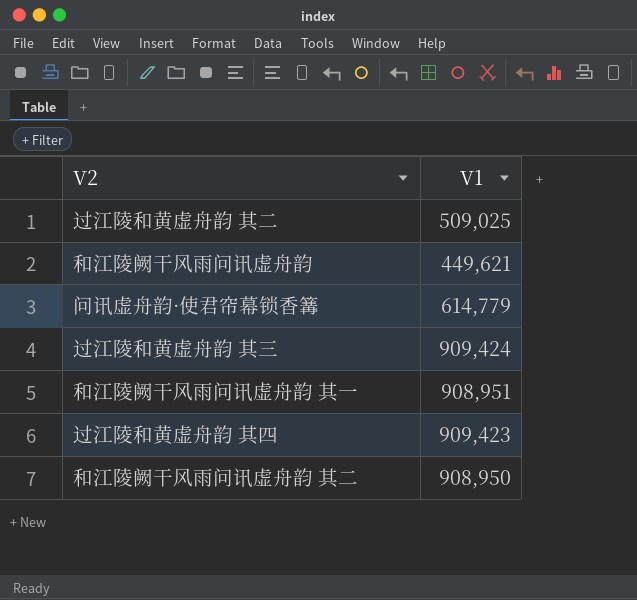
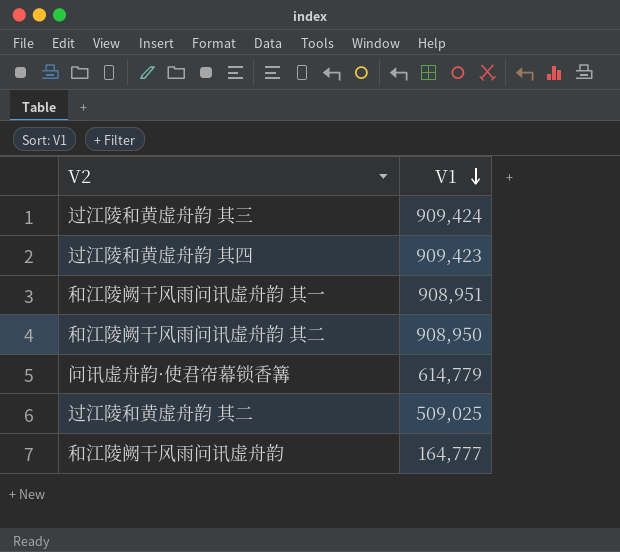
row order: none -> V1 descending
和江陵阙干风雨问讯虚舟韵 | V1: 449,621 -> 164,777

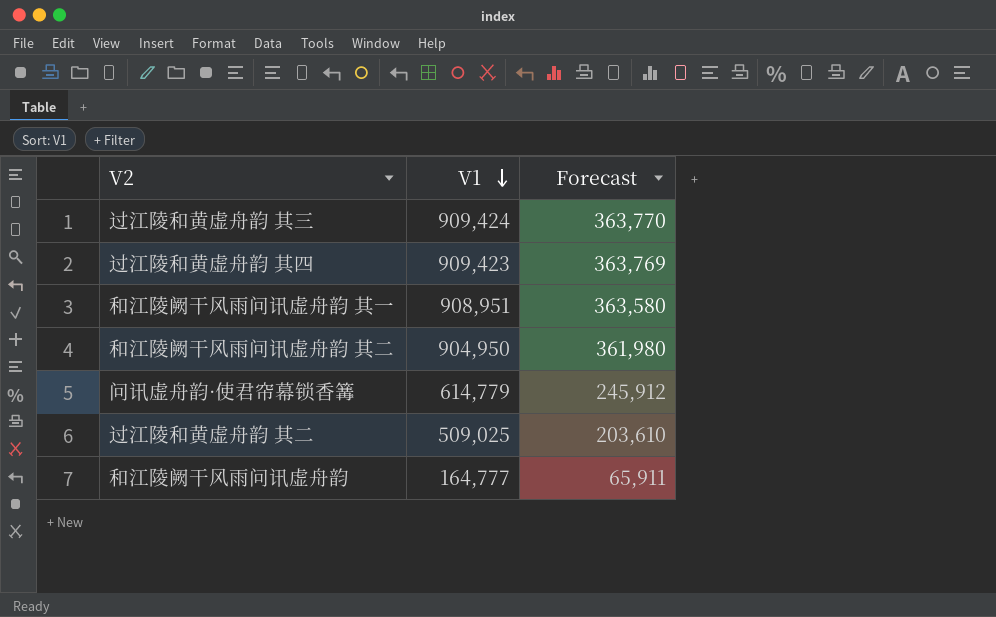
column Forecast | formula: none -> [V1] * 0.4
和江陵阙干风雨问讯虚舟韵 其二 | V1: 908,950 -> 904,950

